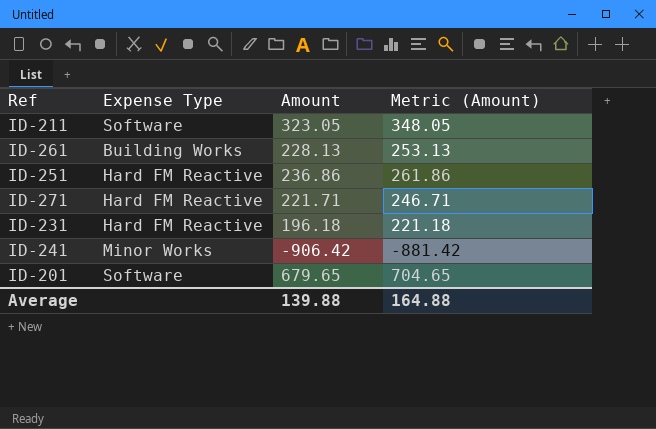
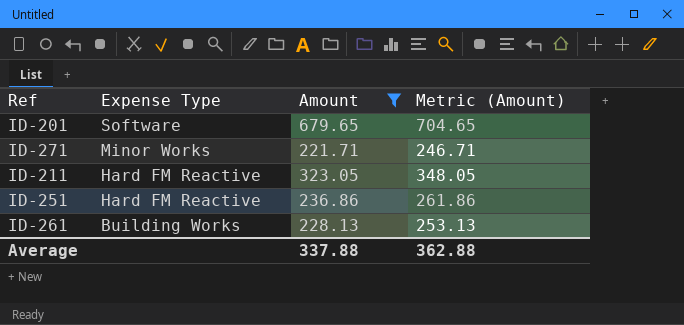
filter: none -> Amount >= 221.71
row order: none -> Expense Type descending
ID-271 | Expense Type: Hard FM Reactive -> Minor Works
ID-211 | Expense Type: Software -> Hard FM Reactive
Average | Amount: 139.88 -> 337.88
Average | Metric (Amount): 164.88 -> 362.88

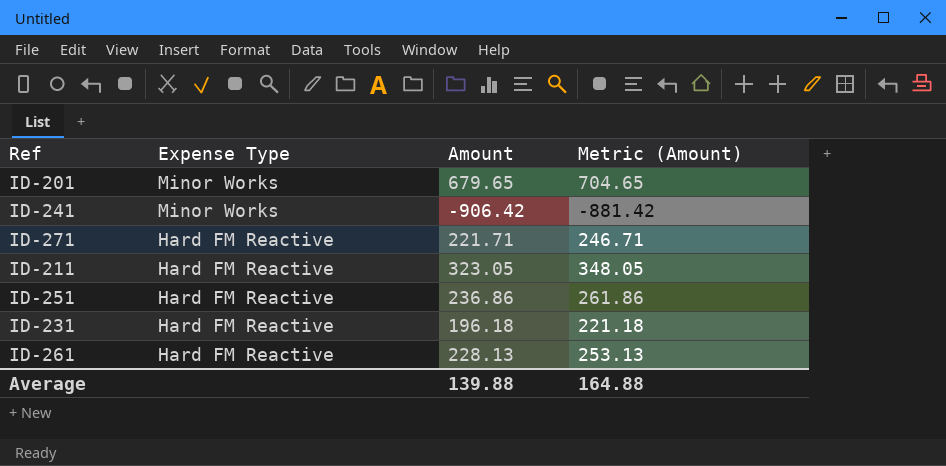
filter: Amount >= 221.71 -> none
ID-201 | Expense Type: Software -> Minor Works
ID-271 | Expense Type: Minor Works -> Hard FM Reactive
ID-261 | Expense Type: Building Works -> Hard FM Reactive
Average | Amount: 337.88 -> 139.88
Average | Metric (Amount): 362.88 -> 164.88

